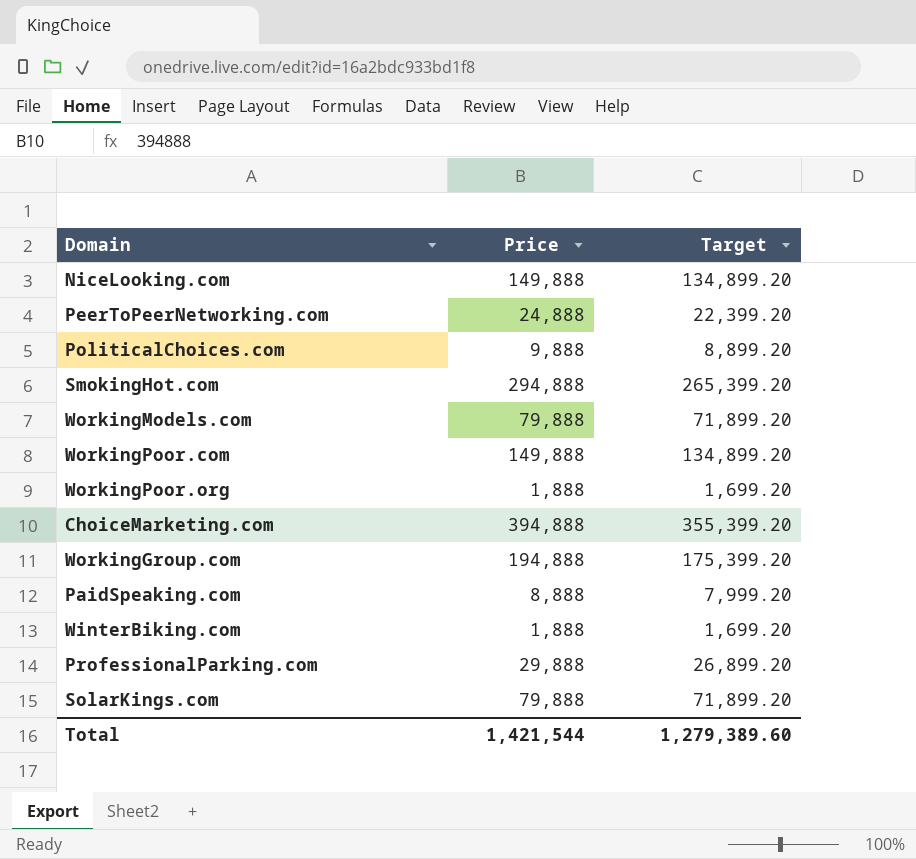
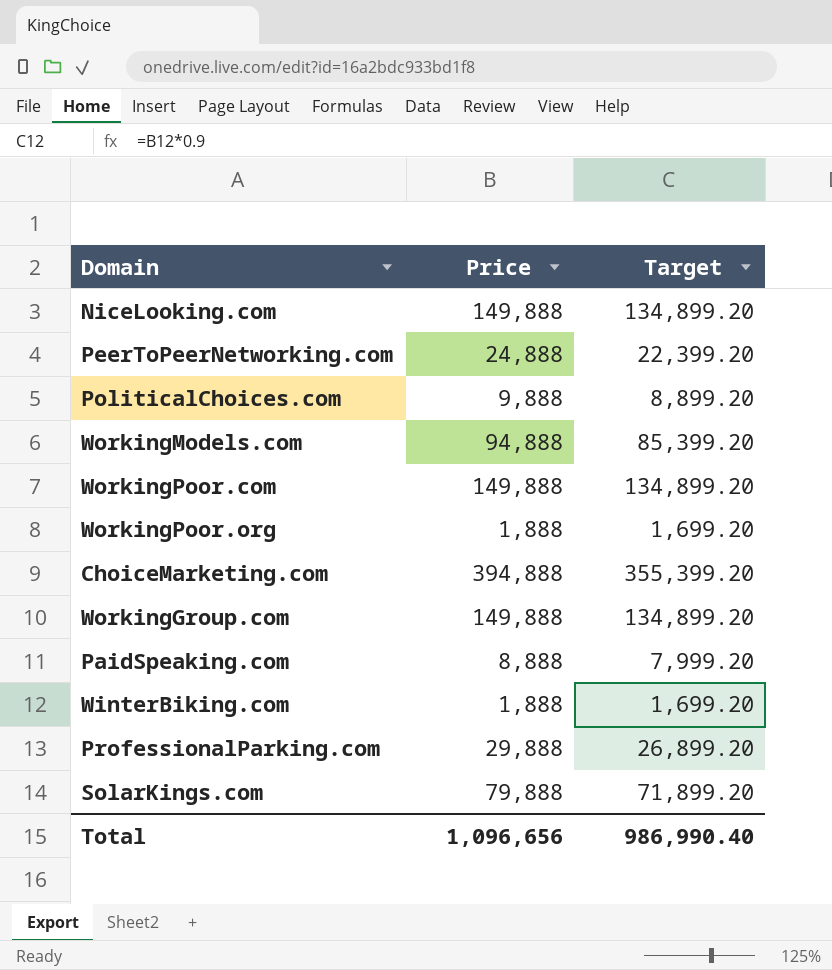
row SmokingHot.com: 294,888 | 265,399.20 -> none
WorkingModels.com | Price: 79,888 -> 94,888
WorkingModels.com | Target: 71,899.20 -> 85,399.20
WorkingGroup.com | Price: 194,888 -> 149,888
WorkingGroup.com | Target: 175,399.20 -> 134,899.20
Total | Price: 1,421,544 -> 1,096,656
Total | Target: 1,279,389.60 -> 986,990.40

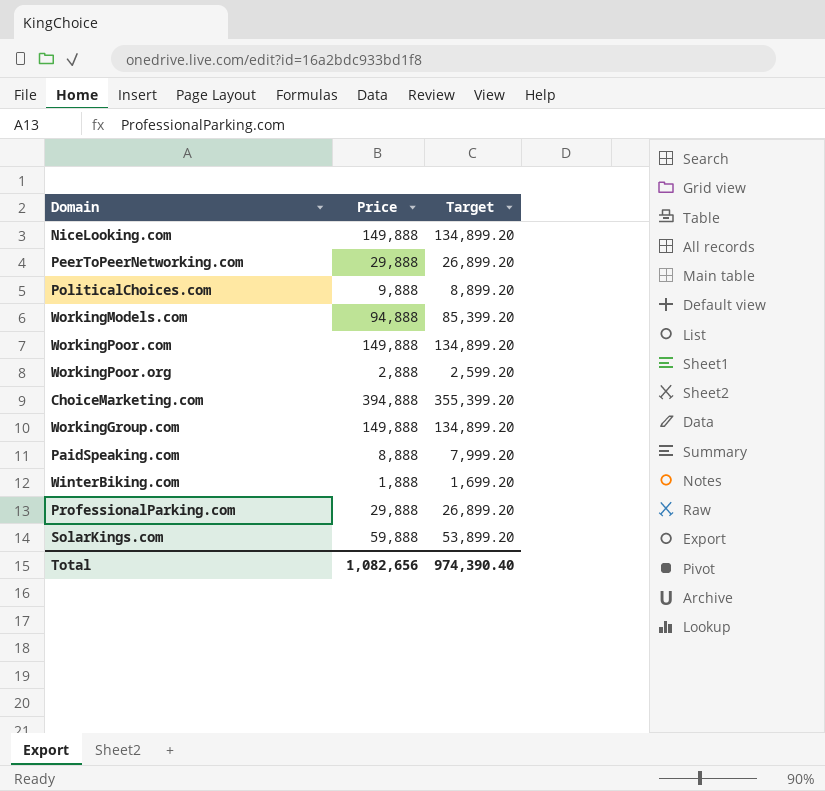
PeerToPeerNetworking.com | Price: 24,888 -> 29,888
PeerToPeerNetworking.com | Target: 22,399.20 -> 26,899.20
WorkingPoor.org | Price: 1,888 -> 2,888
WorkingPoor.org | Target: 1,699.20 -> 2,599.20
SolarKings.com | Price: 79,888 -> 59,888
SolarKings.com | Target: 71,899.20 -> 53,899.20
Total | Price: 1,096,656 -> 1,082,656
Total | Target: 986,990.40 -> 974,390.40

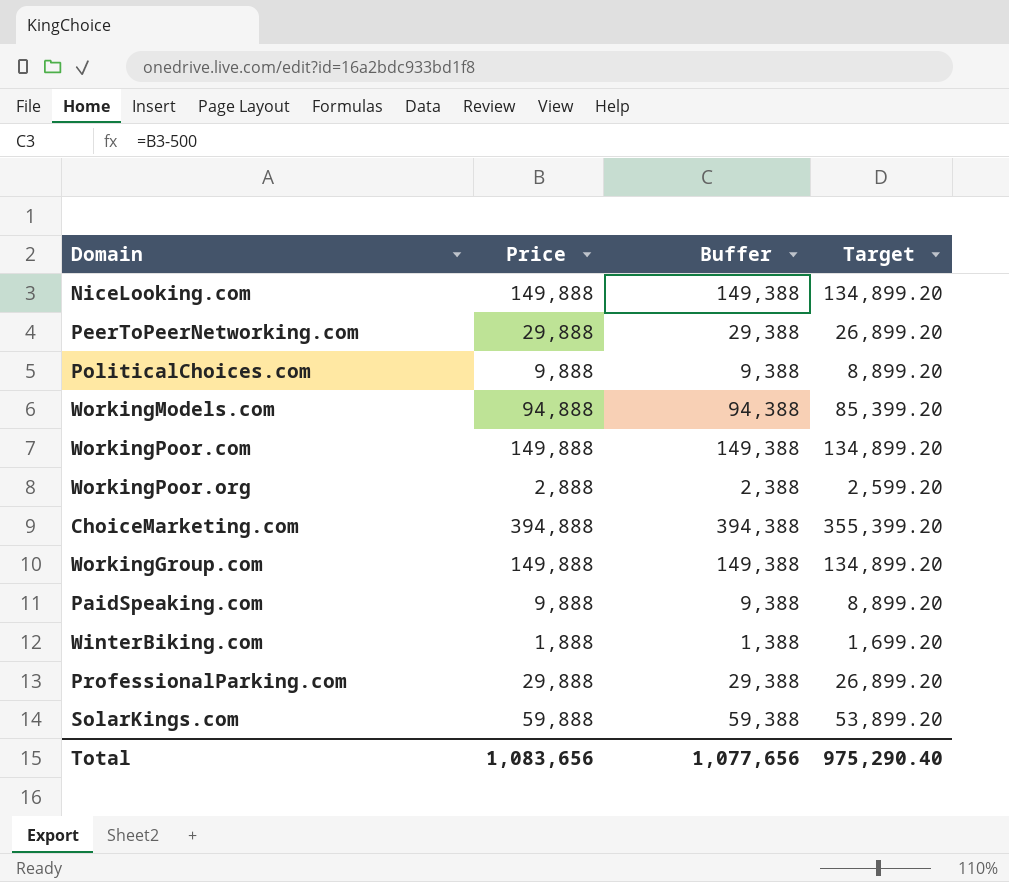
column Buffer | formula: none -> [Price] - 500
PaidSpeaking.com | Price: 8,888 -> 9,888
PaidSpeaking.com | Target: 7,999.20 -> 8,899.20
Total | Price: 1,082,656 -> 1,083,656
Total | Target: 974,390.40 -> 975,290.40

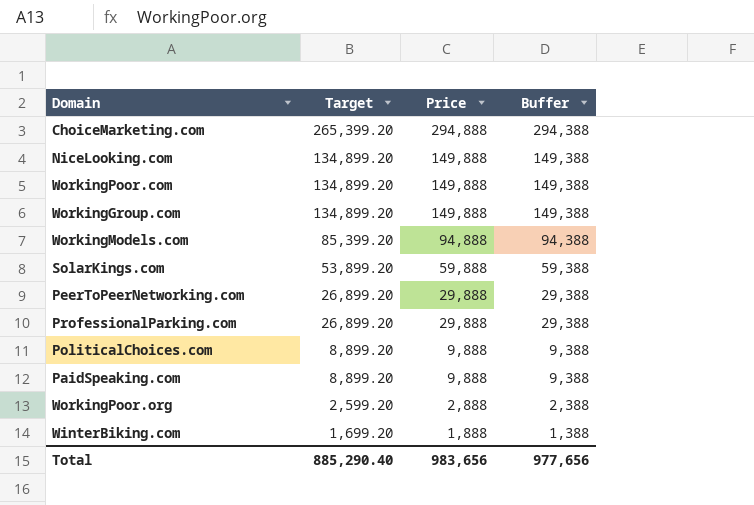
row order: none -> Target descending
column Target | position: 4 -> 2
ChoiceMarketing.com | Target: 355,399.20 -> 265,399.20
ChoiceMarketing.com | Price: 394,888 -> 294,888
ChoiceMarketing.com | Buffer: 394,388 -> 294,388
Total | Target: 975,290.40 -> 885,290.40
Total | Price: 1,083,656 -> 983,656
Total | Buffer: 1,077,656 -> 977,656

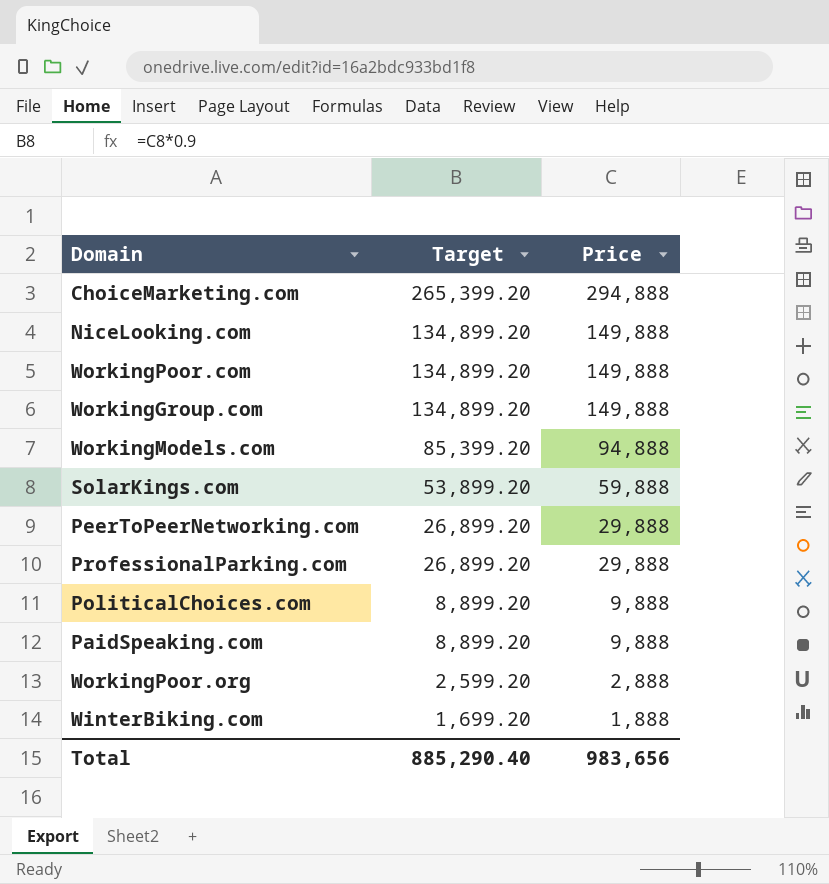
column Buffer | formula: [Price] - 500 -> none

